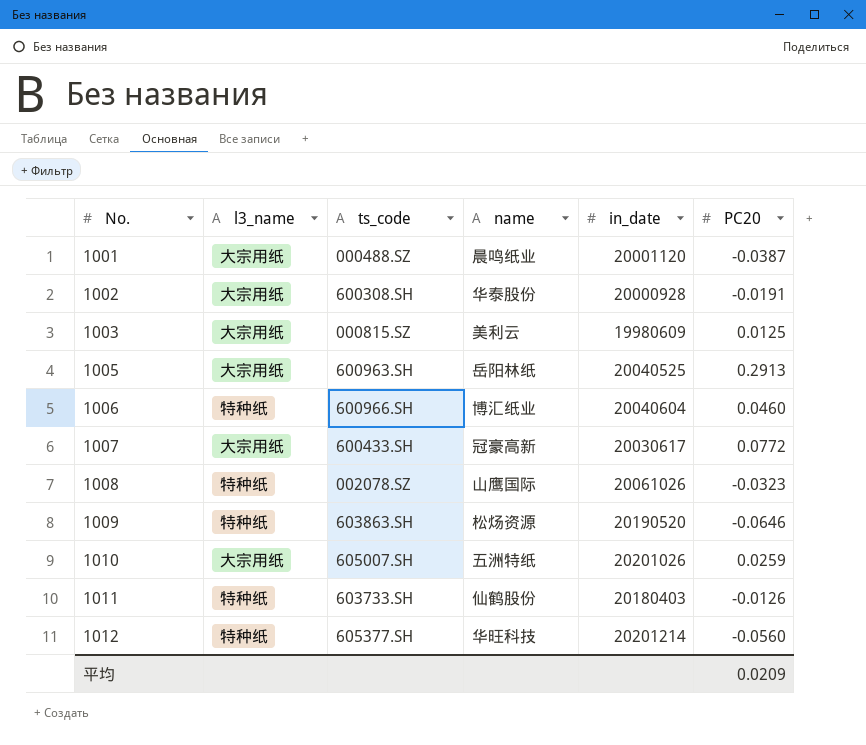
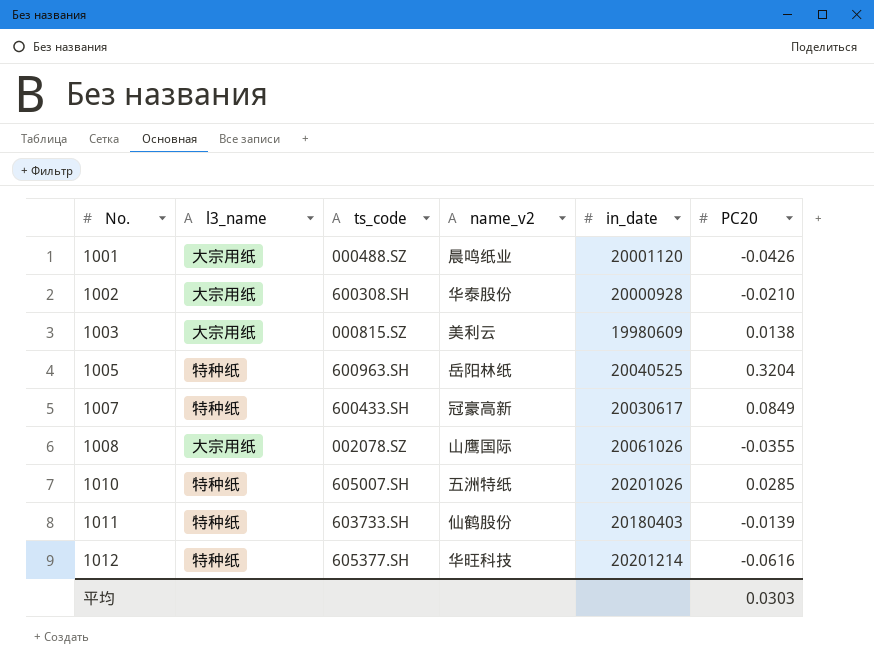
column name: name -> name_v2
row 1006: 特种纸 | 600966.SH | 博汇纸业 | 20040604 | 0.0460 -> none
row 1009: 特种纸 | 603863.SH | 松炀资源 | 20190520 | -0.0646 -> none
1001 | PC20: -0.0387 -> -0.0426
1002 | PC20: -0.0191 -> -0.0210
1003 | PC20: 0.0125 -> 0.0138
1005 | l3_name: 大宗用纸 -> 特种纸
1005 | PC20: 0.2913 -> 0.3204
1007 | l3_name: 大宗用纸 -> 特种纸
1007 | PC20: 0.0772 -> 0.0849
1008 | l3_name: 特种纸 -> 大宗用纸
1008 | PC20: -0.0323 -> -0.0355
1010 | l3_name: 大宗用纸 -> 特种纸
1010 | PC20: 0.0259 -> 0.0285
1011 | PC20: -0.0126 -> -0.0139
1012 | PC20: -0.0560 -> -0.0616
平均 | PC20: 0.0209 -> 0.0303

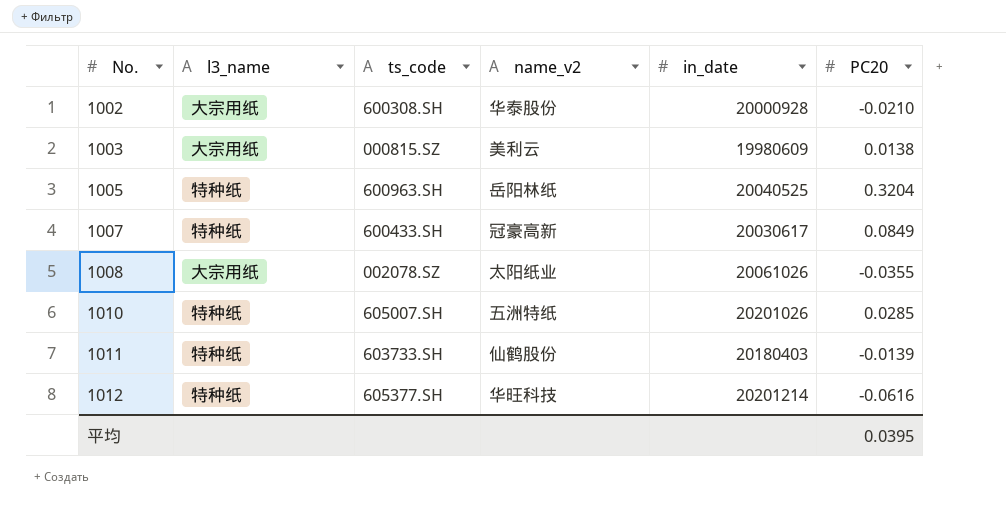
row 1001: 大宗用纸 | 000488.SZ | 晨鸣纸业 | 20001120 | -0.0426 -> none
1008 | name_v2: 山鹰国际 -> 太阳纸业
平均 | PC20: 0.0303 -> 0.0395

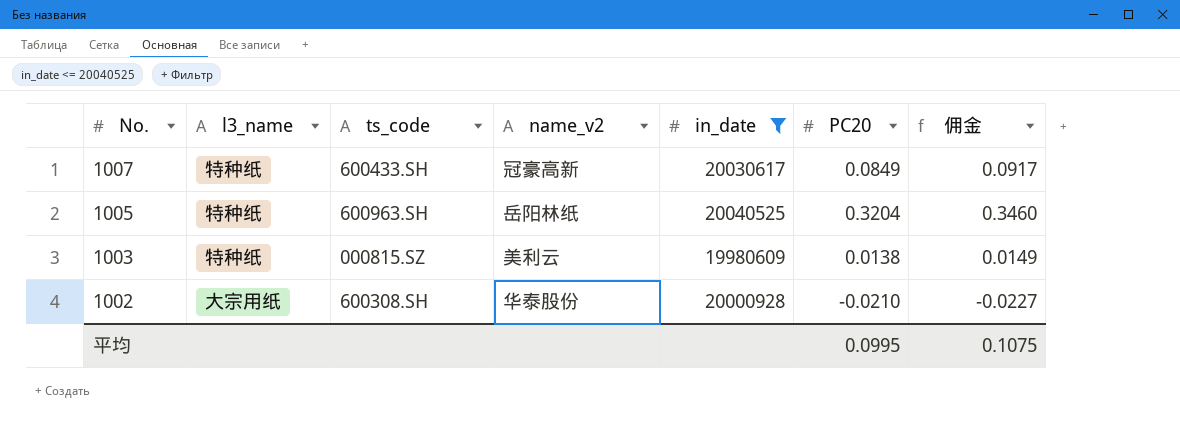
filter: none -> in_date <= 20040525
row order: No. ascending -> No. descending
column 佣金 | formula: none -> [PC20] * 1.08
1003 | l3_name: 大宗用纸 -> 特种纸
平均 | PC20: 0.0395 -> 0.0995

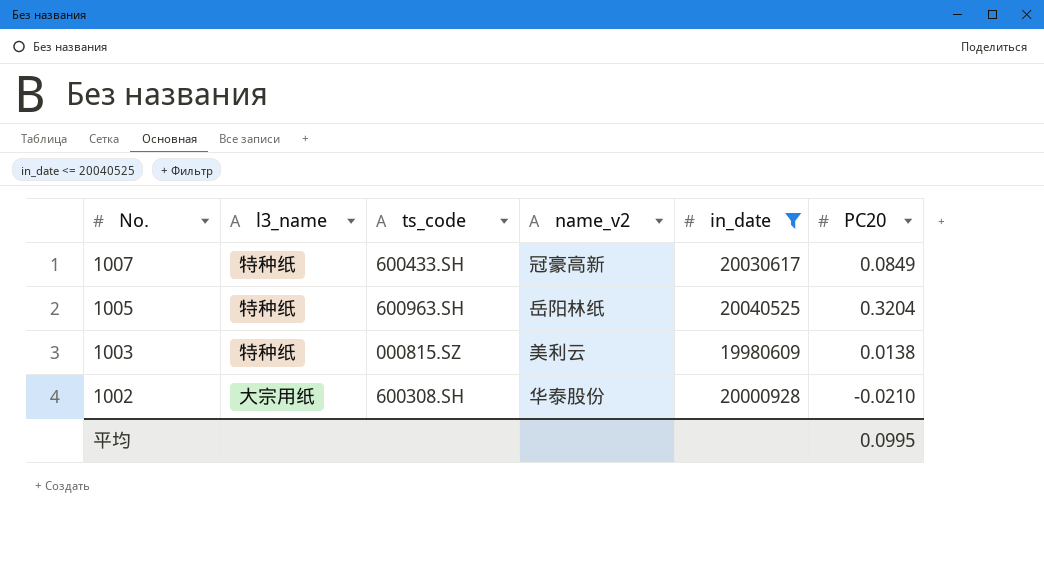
column 佣金 | formula: [PC20] * 1.08 -> none

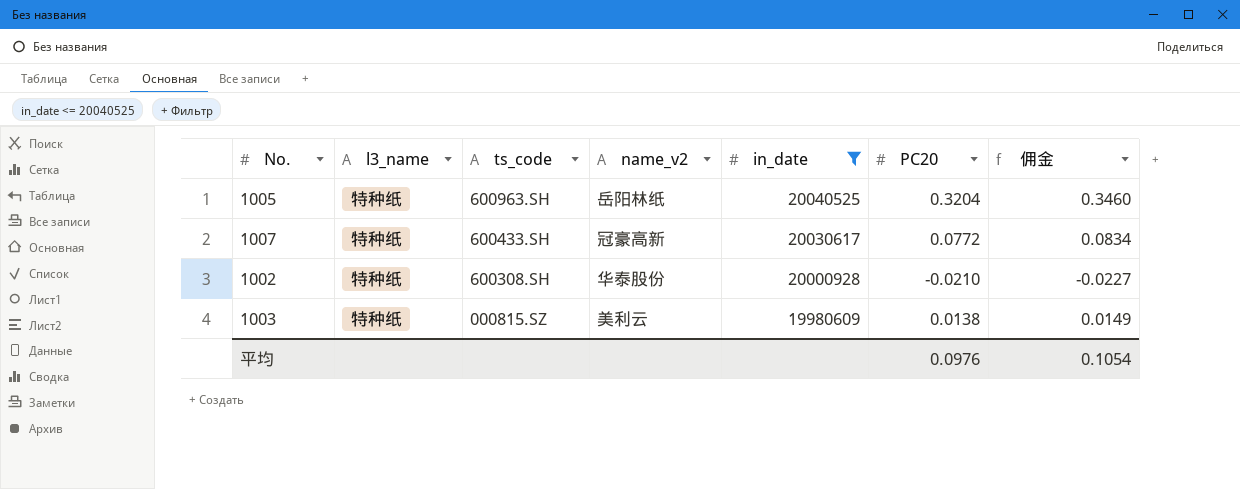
row order: No. descending -> ts_code descending
column 佣金 | formula: none -> [PC20] * 1.08
1007 | PC20: 0.0849 -> 0.0772
1002 | l3_name: 大宗用纸 -> 特种纸
平均 | PC20: 0.0995 -> 0.0976

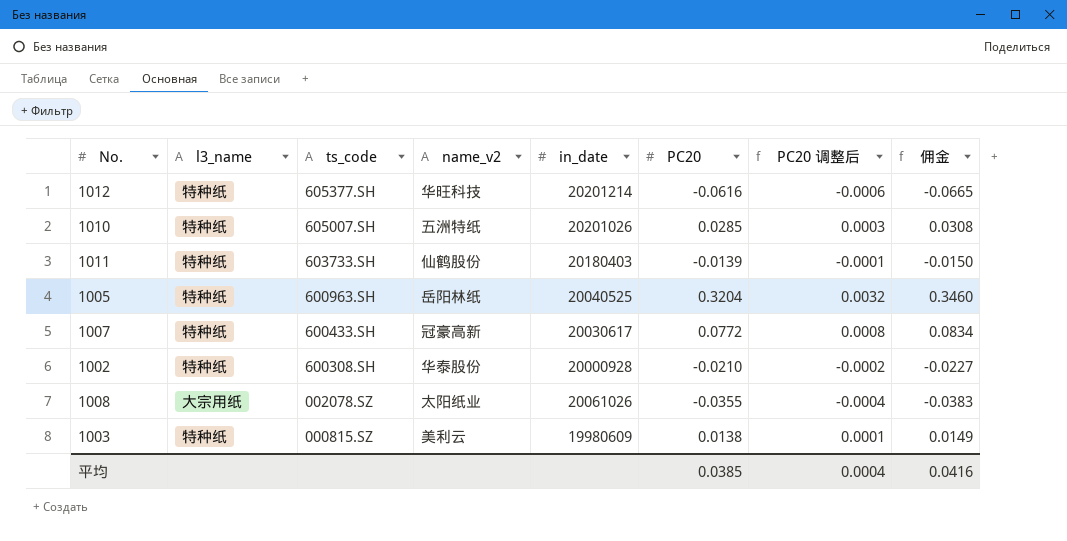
filter: in_date <= 20040525 -> none
column PC20 调整后 | formula: none -> [PC20] * 0.01
平均 | PC20: 0.0976 -> 0.0385
平均 | 佣金: 0.1054 -> 0.0416

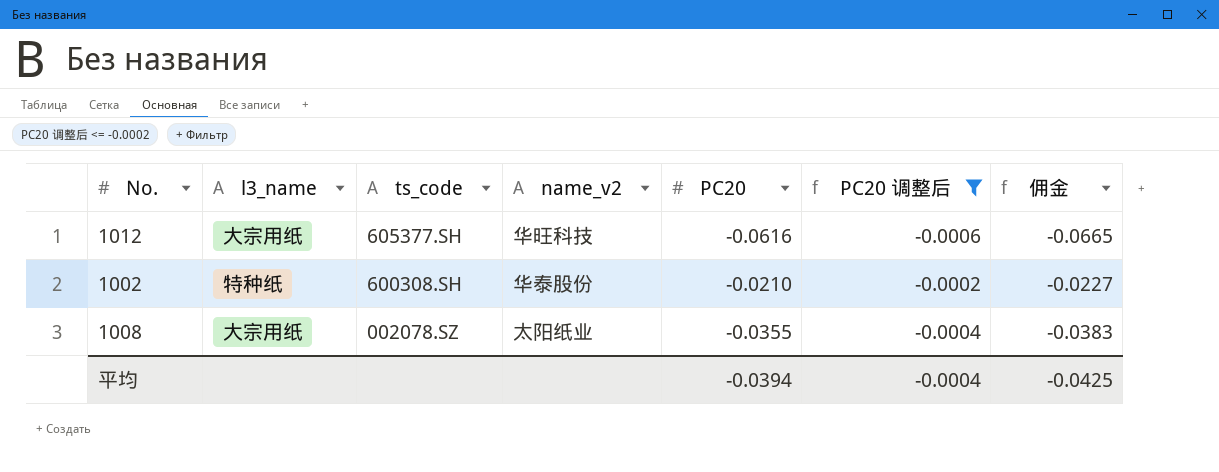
filter: none -> PC20 调整后 <= -0.0002
column in_date | position: 5 -> none
1012 | l3_name: 特种纸 -> 大宗用纸
平均 | PC20: 0.0385 -> -0.0394
平均 | PC20 调整后: 0.0004 -> -0.0004
平均 | 佣金: 0.0416 -> -0.0425

